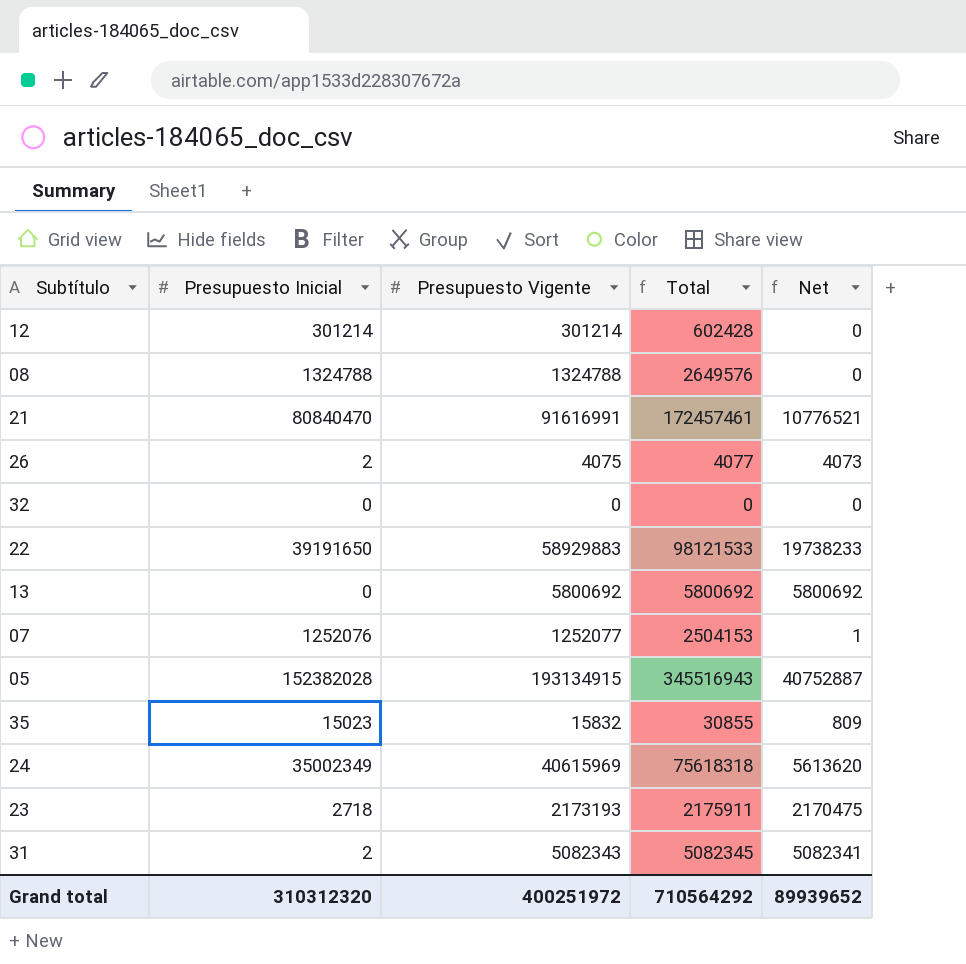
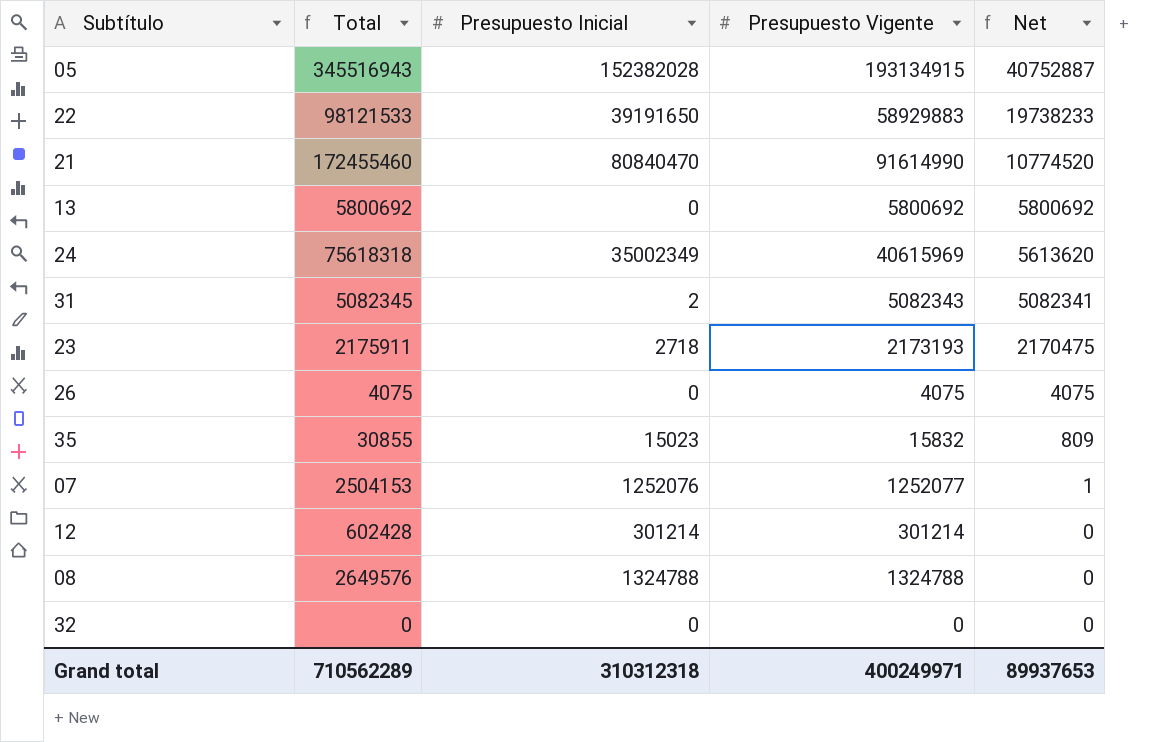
row order: none -> Net descending
column Total | position: 4 -> 2
21 | Total: 172457461 -> 172455460
21 | Presupuesto Vigente: 91616991 -> 91614990
21 | Net: 10776521 -> 10774520
26 | Total: 4077 -> 4075
26 | Presupuesto Inicial: 2 -> 0
26 | Net: 4073 -> 4075
Grand total | Total: 710564292 -> 710562289
Grand total | Presupuesto Inicial: 310312320 -> 310312318
Grand total | Presupuesto Vigente: 400251972 -> 400249971
Grand total | Net: 89939652 -> 89937653

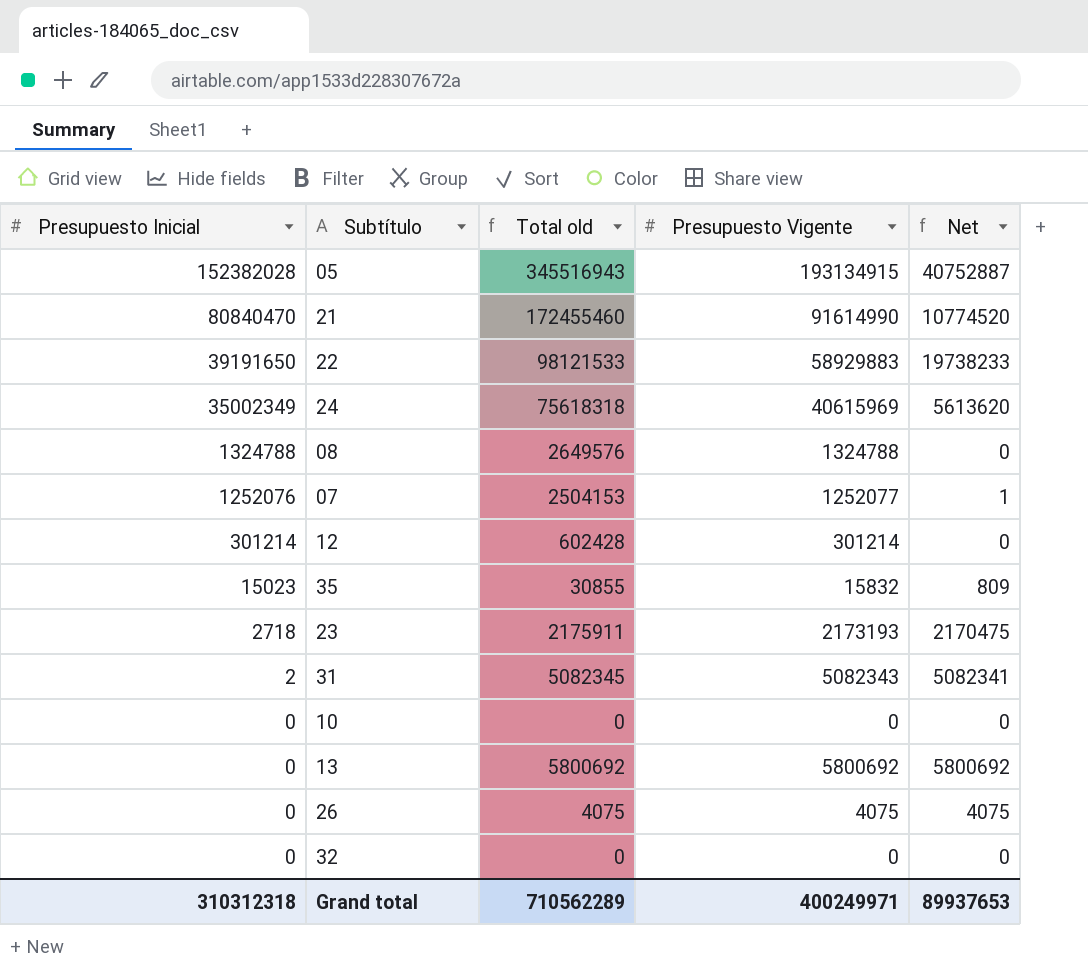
row order: Net descending -> Presupuesto Inicial descending
column Presupuesto Inicial | position: 3 -> 1
column name: Total -> Total old
row 10: none -> 0 | 0 | 0 | 0

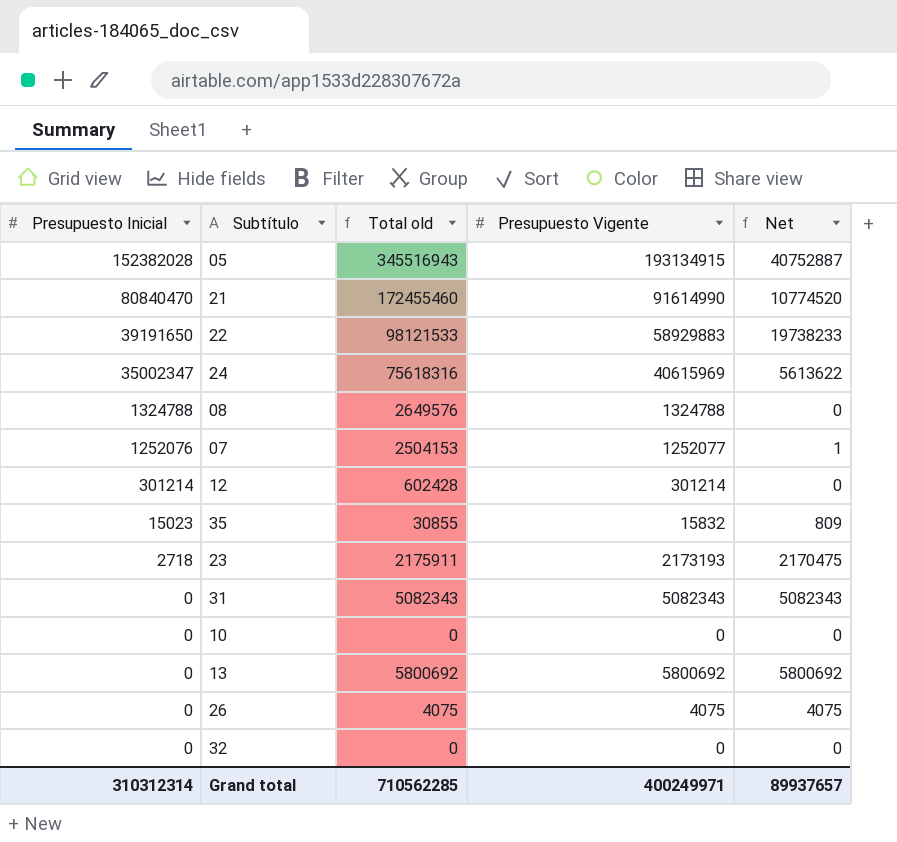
24 | Presupuesto Inicial: 35002349 -> 35002347
24 | Total old: 75618318 -> 75618316
24 | Net: 5613620 -> 5613622
31 | Presupuesto Inicial: 2 -> 0
31 | Total old: 5082345 -> 5082343
31 | Net: 5082341 -> 5082343
Grand total | Presupuesto Inicial: 310312318 -> 310312314
Grand total | Total old: 710562289 -> 710562285
Grand total | Net: 89937653 -> 89937657

